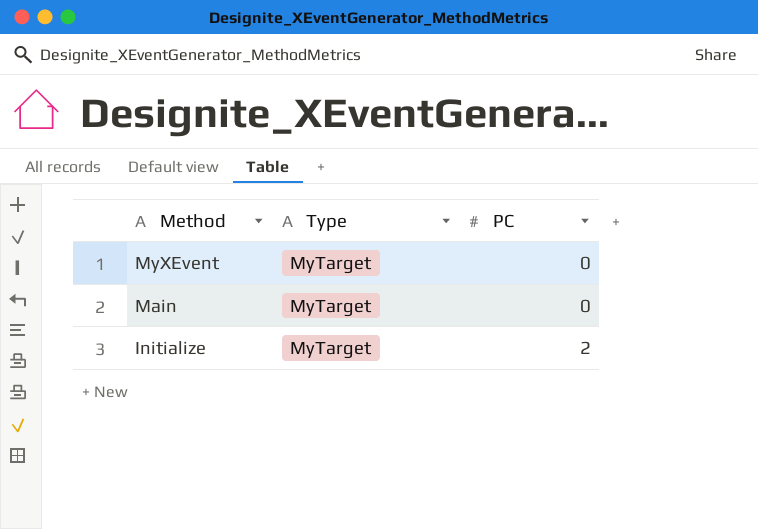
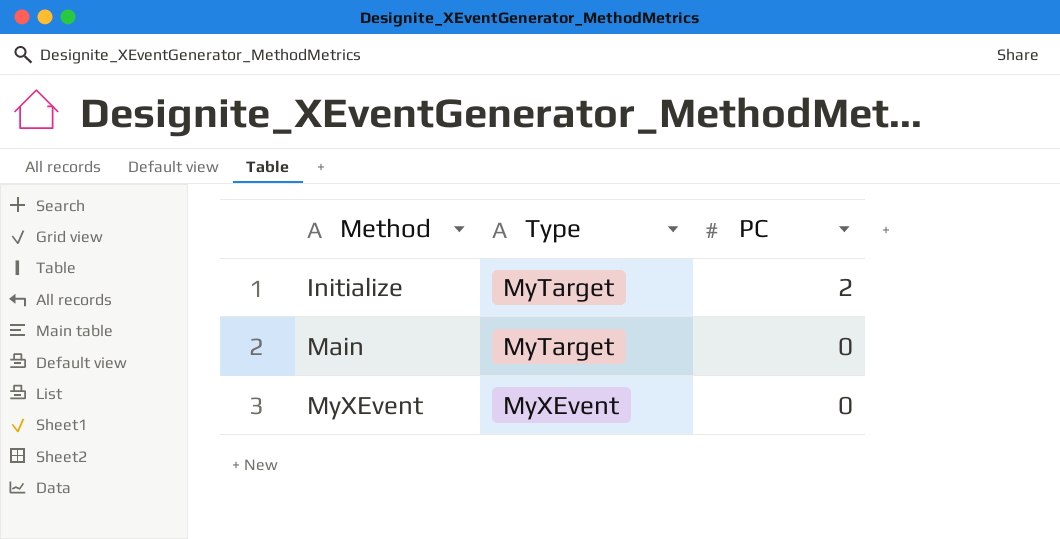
row order: Method descending -> Method ascending
MyXEvent | Type: MyTarget -> MyXEvent

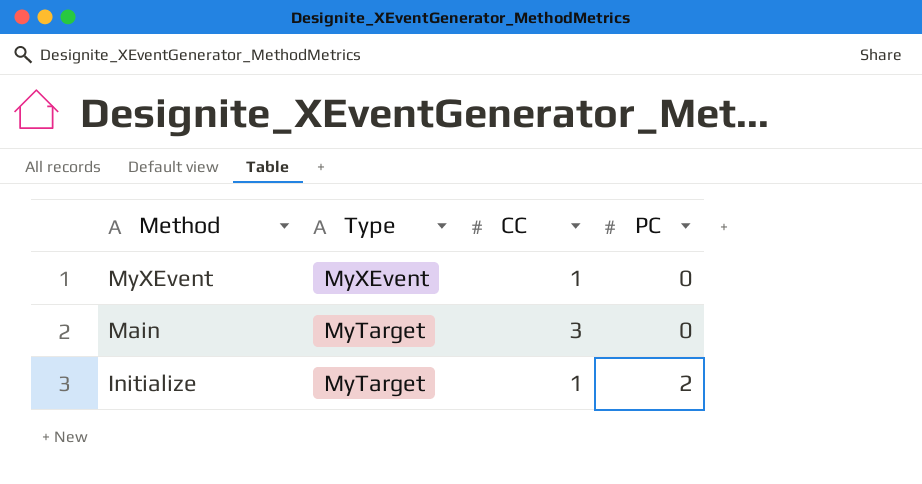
row order: Method ascending -> Method descending
column CC | position: none -> 3

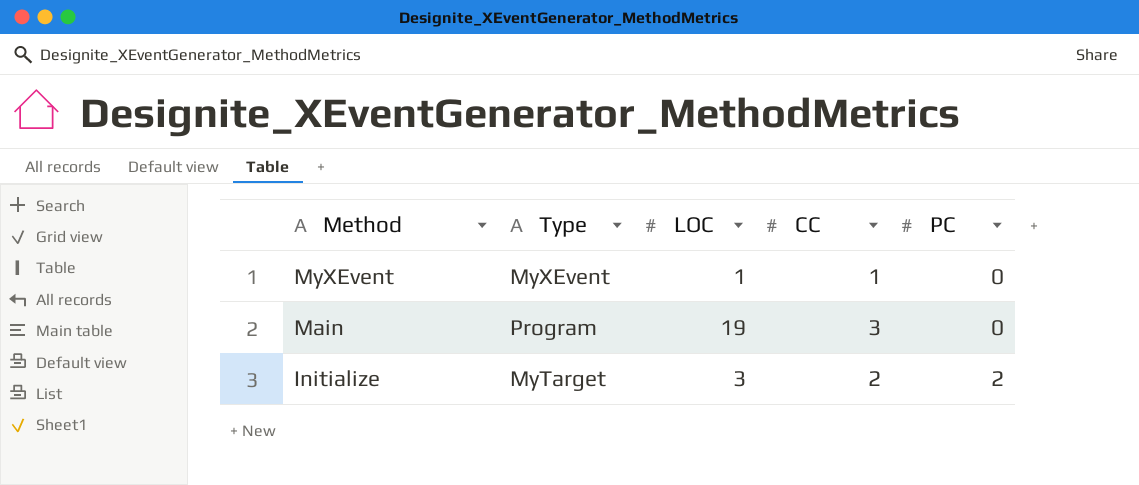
column LOC | position: none -> 3
Main | Type: MyTarget -> Program
Initialize | CC: 1 -> 2

